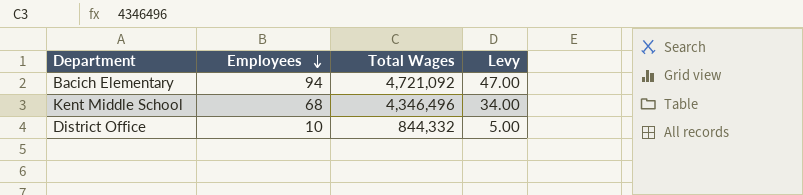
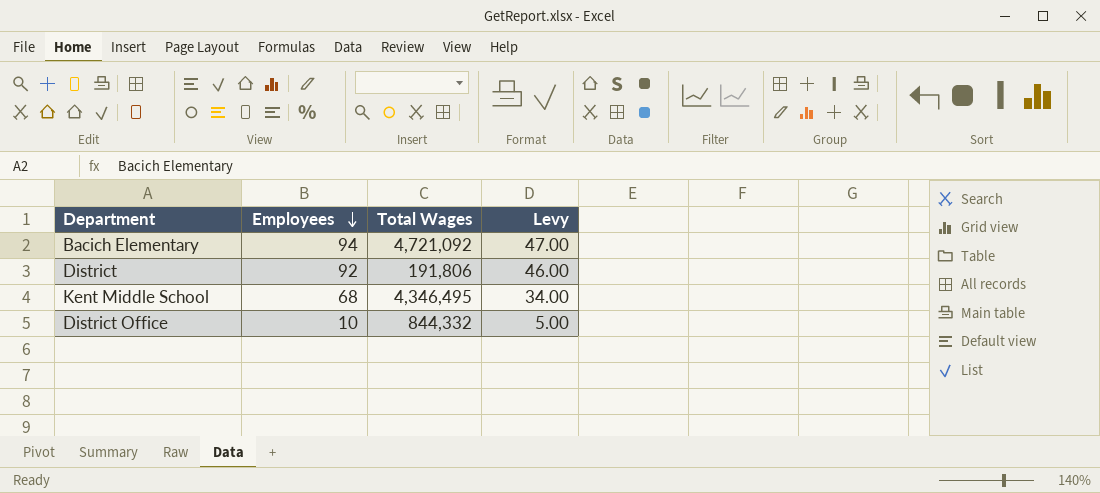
row District: none -> 92 | 191,806 | 46.00
Kent Middle School | Total Wages: 4,346,496 -> 4,346,495

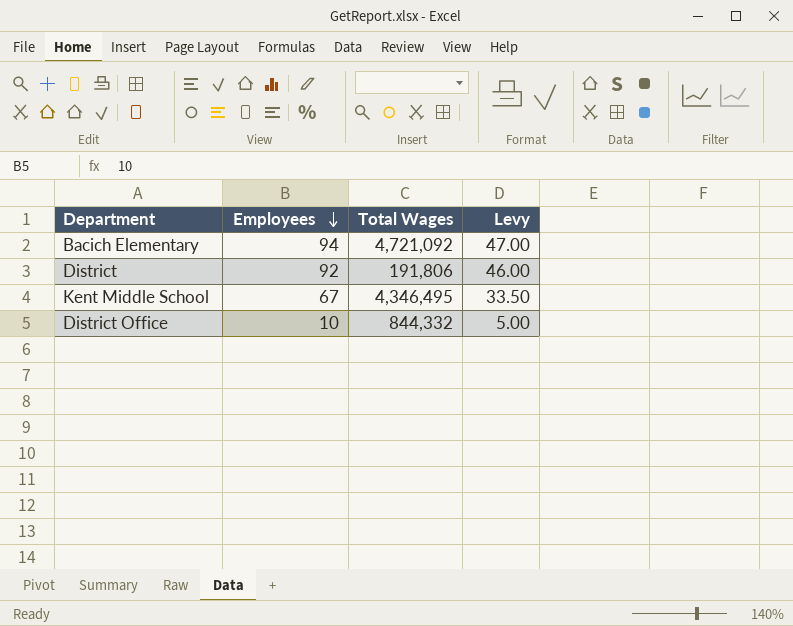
Kent Middle School | Employees: 68 -> 67
Kent Middle School | Levy: 34.00 -> 33.50

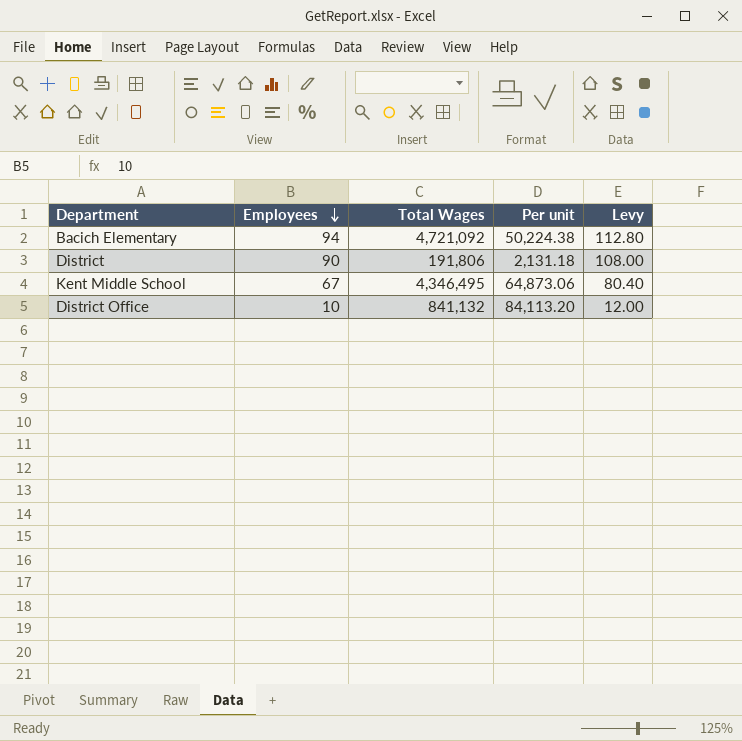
column Per unit | formula: none -> [Total Wages] / [Employees]
column Levy | formula: [Employees] * 0.5 -> [Employees] * 1.2
District | Employees: 92 -> 90
District Office | Total Wages: 844,332 -> 841,132

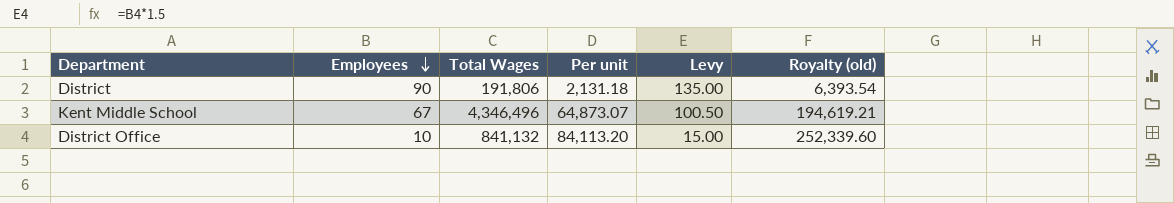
column Levy | formula: [Employees] * 1.2 -> [Employees] * 1.5
column Royalty (old) | formula: none -> [Per unit] * 3
row Bacich Elementary: 94 | 4,721,092 | 50,224.38 | 112.80 -> none
Kent Middle School | Total Wages: 4,346,495 -> 4,346,496
Kent Middle School | Per unit: 64,873.06 -> 64,873.07

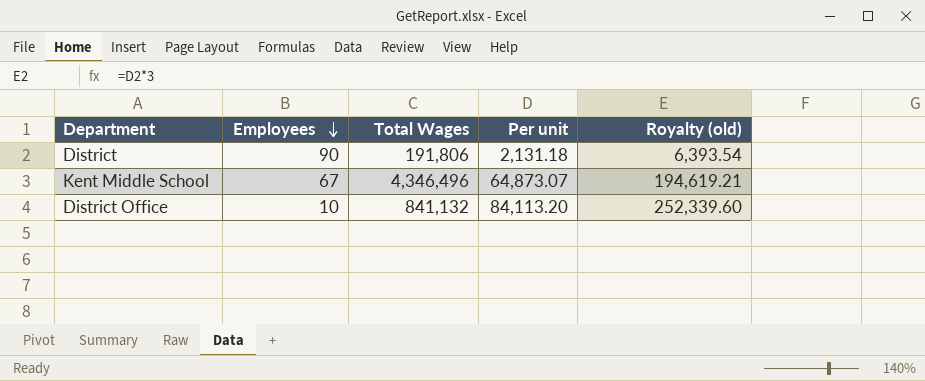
column Levy | formula: [Employees] * 1.5 -> none

